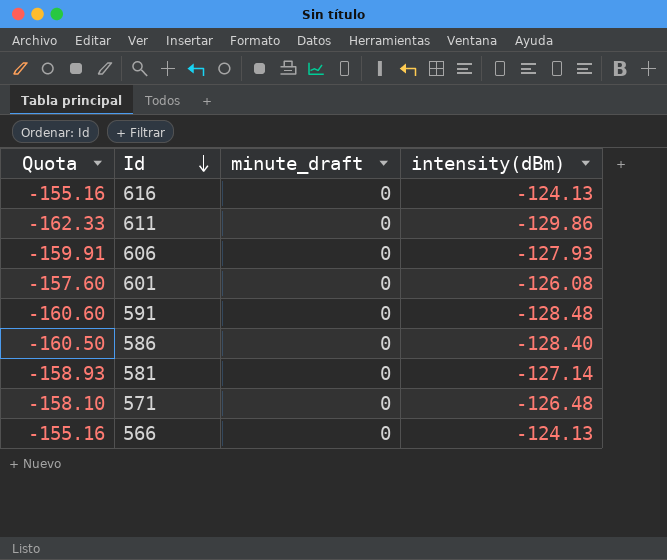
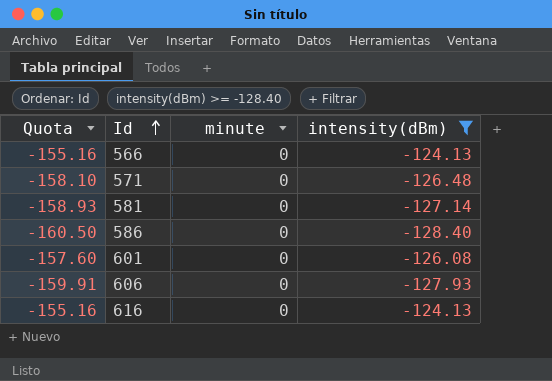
filter: none -> intensity(dBm) >= -128.40
row order: Id descending -> Id ascending
column name: minute_draft -> minute

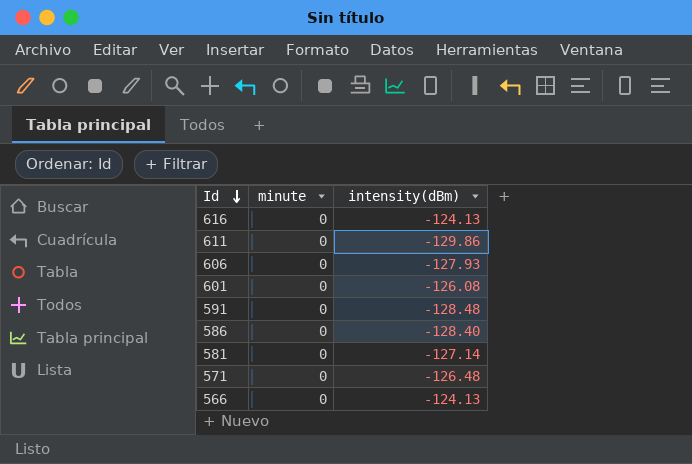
filter: intensity(dBm) >= -128.40 -> none
row order: Id ascending -> Id descending
column Quota | formula: [intensity(dBm)] * 1.25 -> none

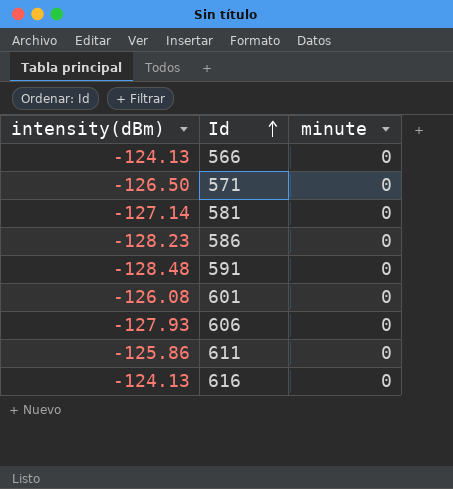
row order: Id descending -> Id ascending
column intensity(dBm) | position: 3 -> 1
571 | intensity(dBm): -126.48 -> -126.50
586 | intensity(dBm): -128.40 -> -128.23
611 | intensity(dBm): -129.86 -> -125.86

